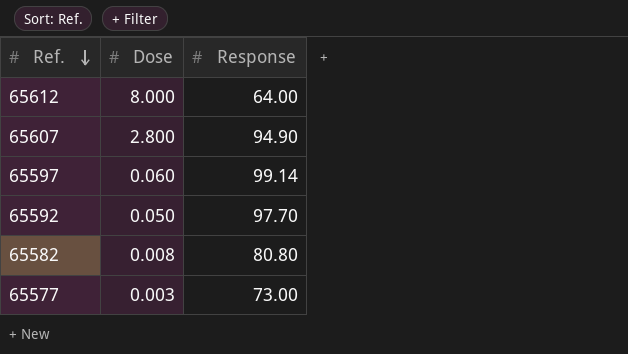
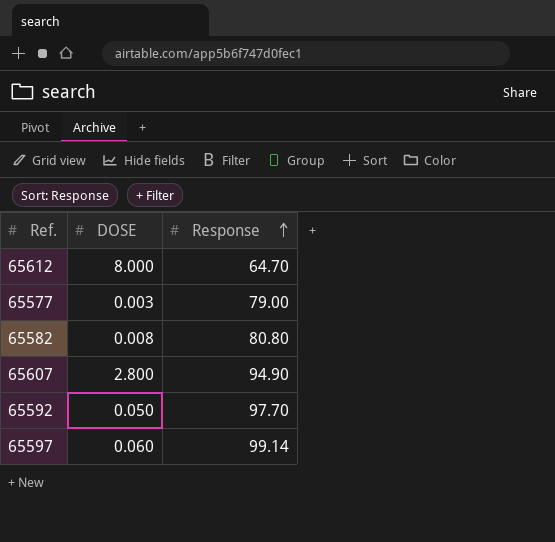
row order: Ref. descending -> Response ascending
column name: Dose -> DOSE
65612 | Response: 64.00 -> 64.70
65577 | Response: 73.00 -> 79.00

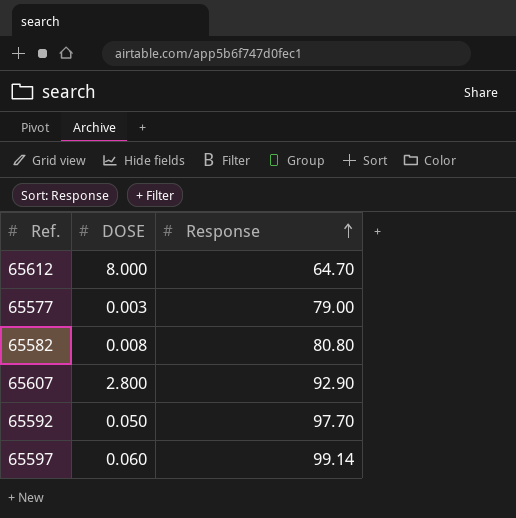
65607 | Response: 94.90 -> 92.90

